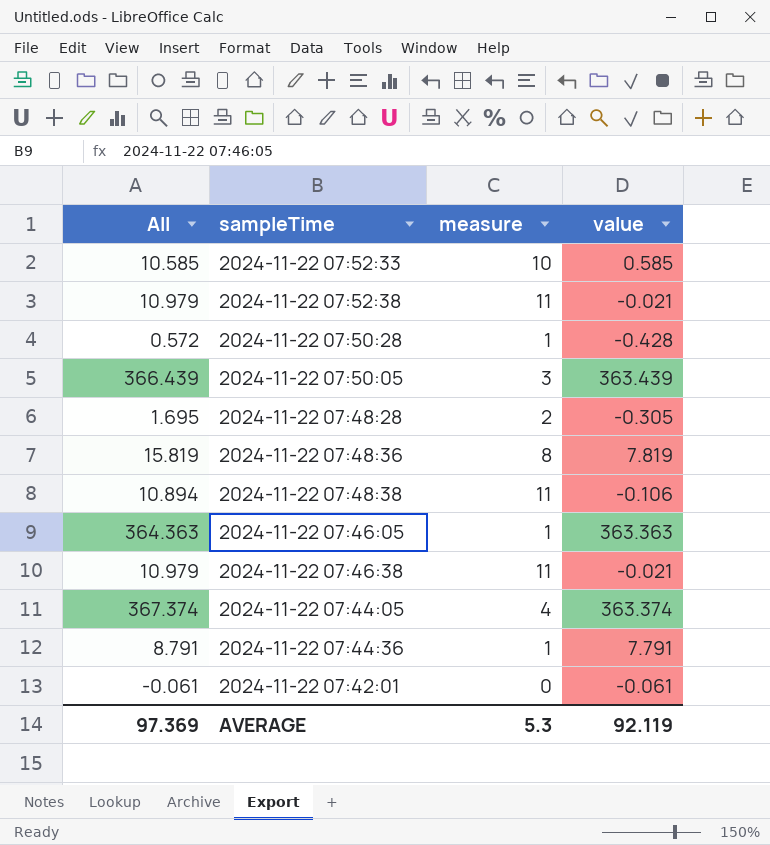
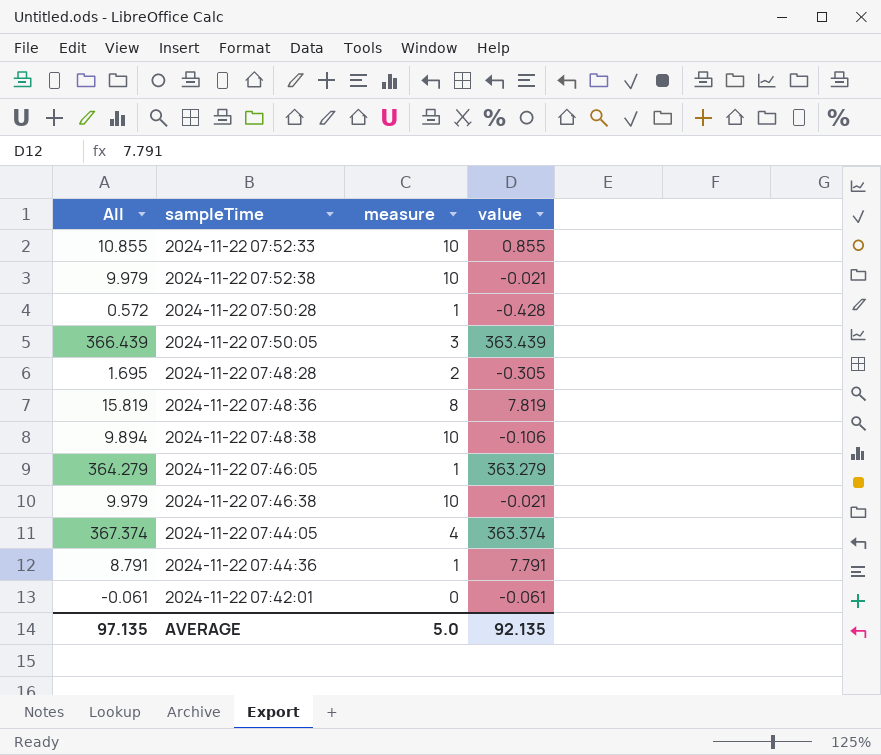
2024-11-22 07:52:33 | All: 10.585 -> 10.855
2024-11-22 07:52:33 | value: 0.585 -> 0.855
2024-11-22 07:52:38 | All: 10.979 -> 9.979
2024-11-22 07:52:38 | measure: 11 -> 10
2024-11-22 07:48:38 | All: 10.894 -> 9.894
2024-11-22 07:48:38 | measure: 11 -> 10
2024-11-22 07:46:05 | All: 364.363 -> 364.279
2024-11-22 07:46:05 | value: 363.363 -> 363.279
2024-11-22 07:46:38 | All: 10.979 -> 9.979
2024-11-22 07:46:38 | measure: 11 -> 10
AVERAGE | All: 97.369 -> 97.135
AVERAGE | measure: 5.3 -> 5.0
AVERAGE | value: 92.119 -> 92.135

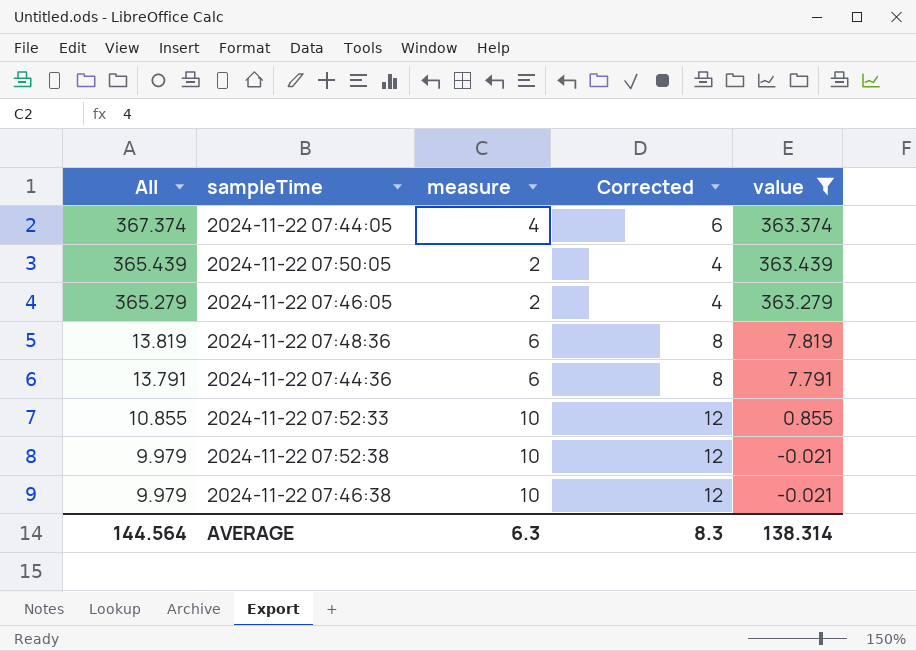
filter: none -> value >= -0.021
row order: none -> All descending
column Corrected | formula: none -> [measure] + 2
2024-11-22 07:50:05 | All: 366.439 -> 365.439
2024-11-22 07:50:05 | measure: 3 -> 2
2024-11-22 07:46:05 | All: 364.279 -> 365.279
2024-11-22 07:46:05 | measure: 1 -> 2
2024-11-22 07:48:36 | All: 15.819 -> 13.819
2024-11-22 07:48:36 | measure: 8 -> 6
2024-11-22 07:44:36 | All: 8.791 -> 13.791
2024-11-22 07:44:36 | measure: 1 -> 6
AVERAGE | All: 97.135 -> 144.564
AVERAGE | measure: 5.0 -> 6.3
AVERAGE | value: 92.135 -> 138.314

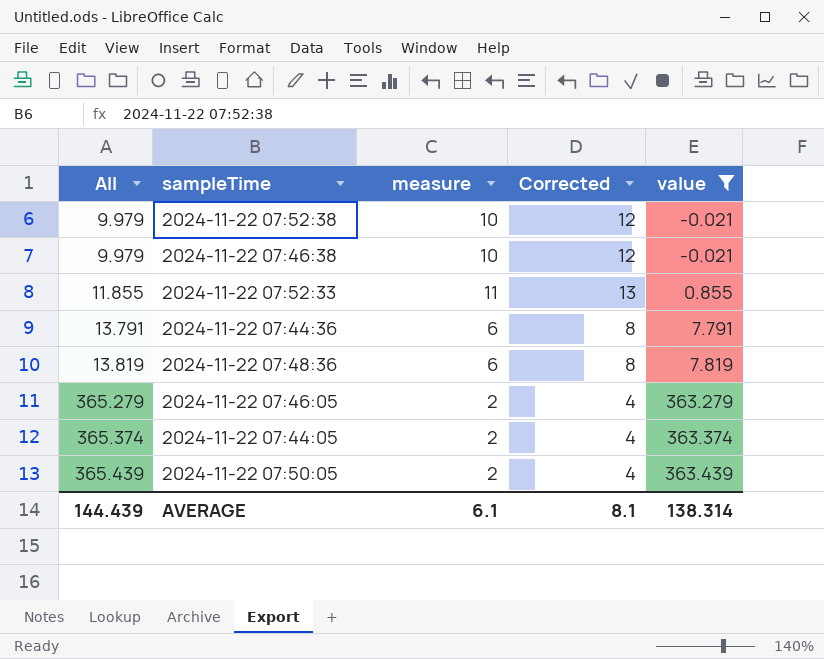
row order: All descending -> All ascending
2024-11-22 07:52:33 | All: 10.855 -> 11.855
2024-11-22 07:52:33 | measure: 10 -> 11
2024-11-22 07:52:33 | Corrected: 12 -> 13
2024-11-22 07:44:05 | All: 367.374 -> 365.374
2024-11-22 07:44:05 | measure: 4 -> 2
2024-11-22 07:44:05 | Corrected: 6 -> 4
AVERAGE | All: 144.564 -> 144.439
AVERAGE | measure: 6.3 -> 6.1
AVERAGE | Corrected: 8.3 -> 8.1

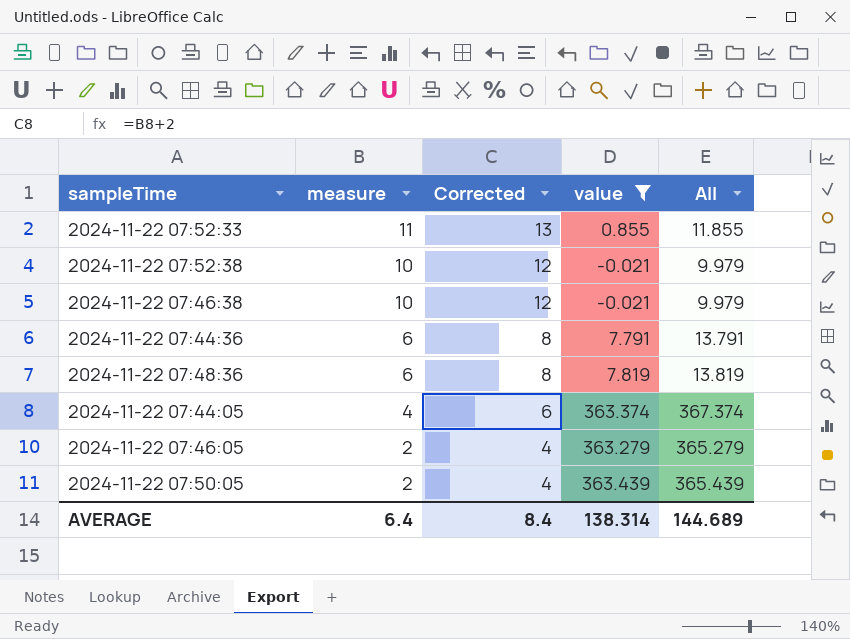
row order: All ascending -> measure descending
column All | position: 1 -> 5
2024-11-22 07:44:05 | measure: 2 -> 4
2024-11-22 07:44:05 | Corrected: 4 -> 6
2024-11-22 07:44:05 | All: 365.374 -> 367.374
AVERAGE | measure: 6.1 -> 6.4
AVERAGE | Corrected: 8.1 -> 8.4
AVERAGE | All: 144.439 -> 144.689

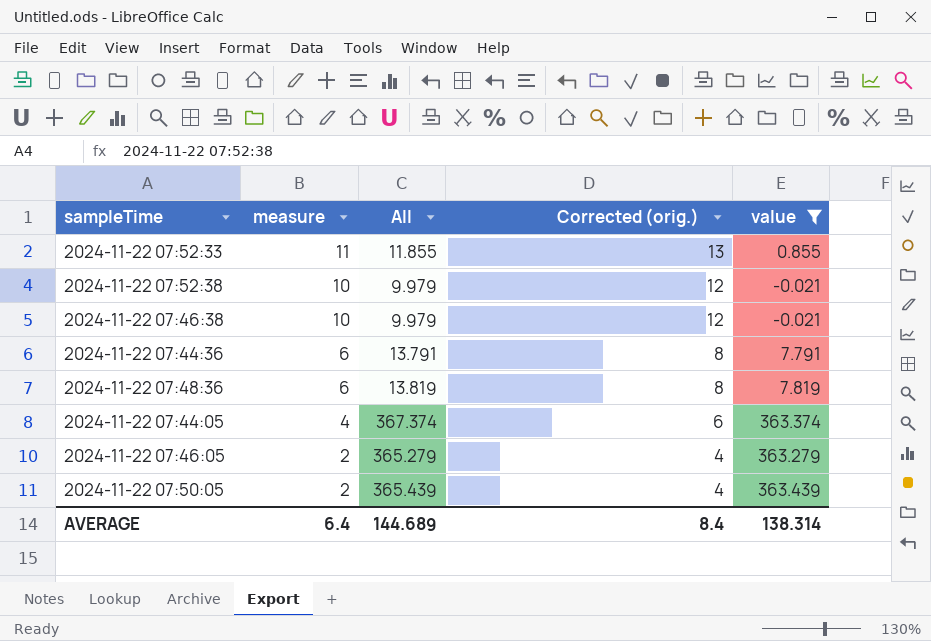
column All | position: 5 -> 3
column name: Corrected -> Corrected (orig.)

